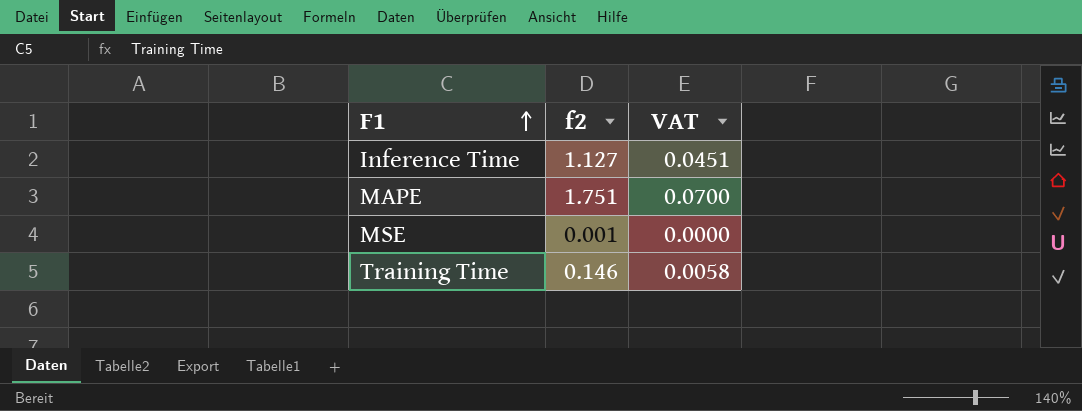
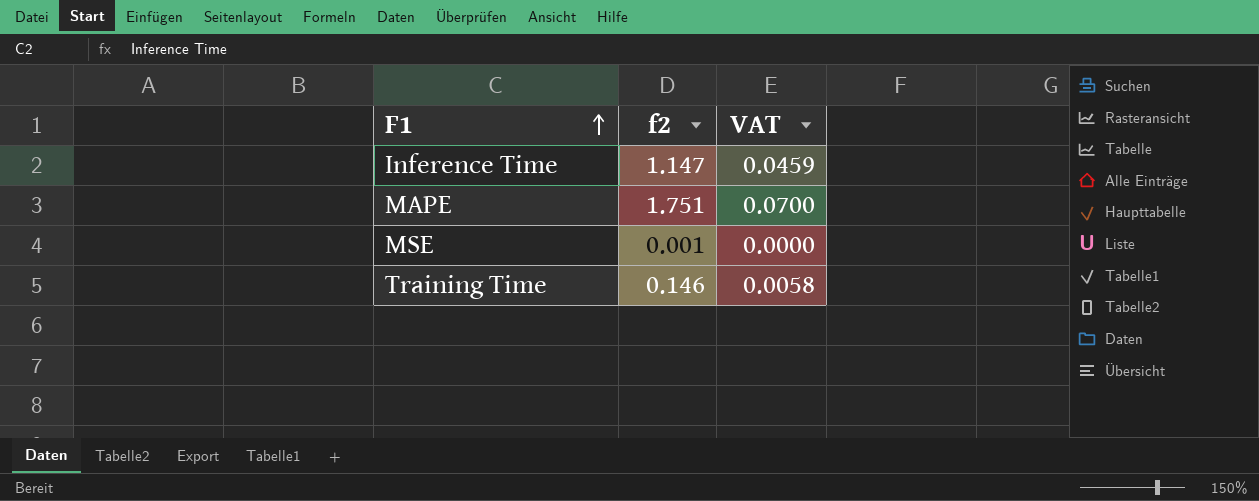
Inference Time | f2: 1.127 -> 1.147
Inference Time | VAT: 0.0451 -> 0.0459

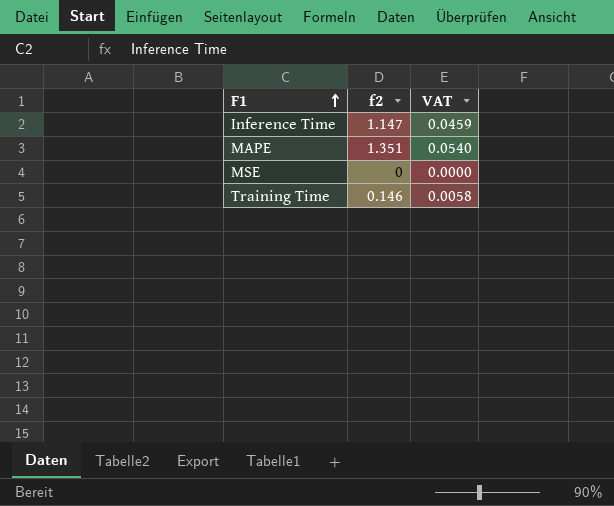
MAPE | f2: 1.751 -> 1.351
MAPE | VAT: 0.0700 -> 0.0540
MSE | f2: 0.001 -> 0

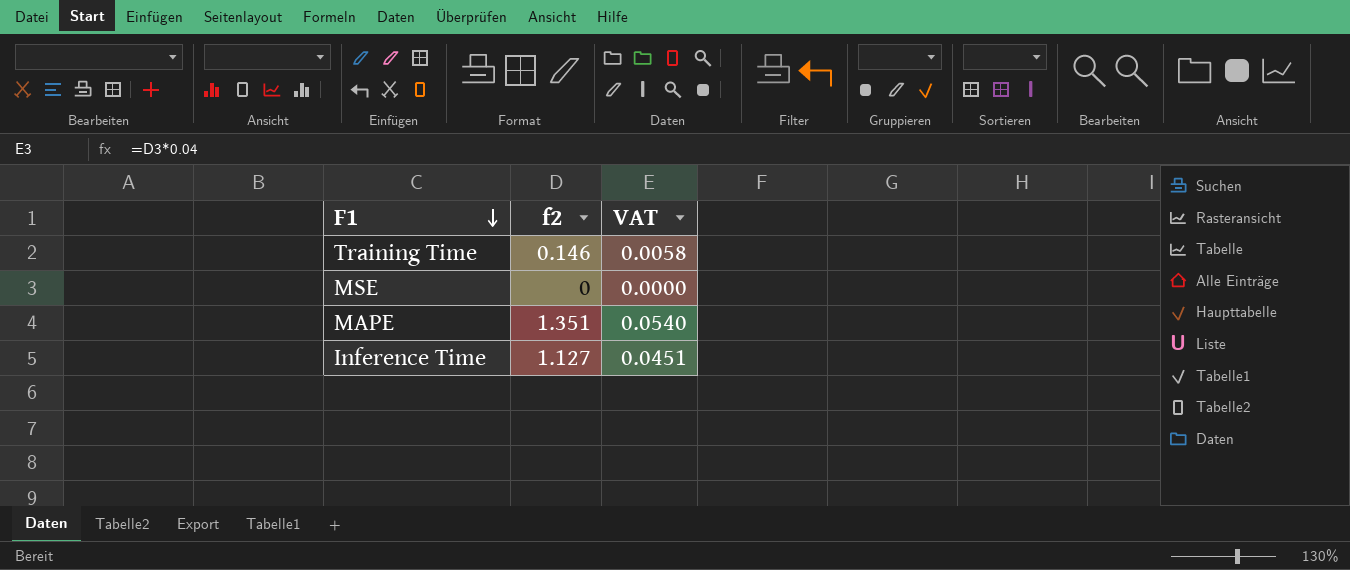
row order: F1 ascending -> F1 descending
Inference Time | f2: 1.147 -> 1.127
Inference Time | VAT: 0.0459 -> 0.0451

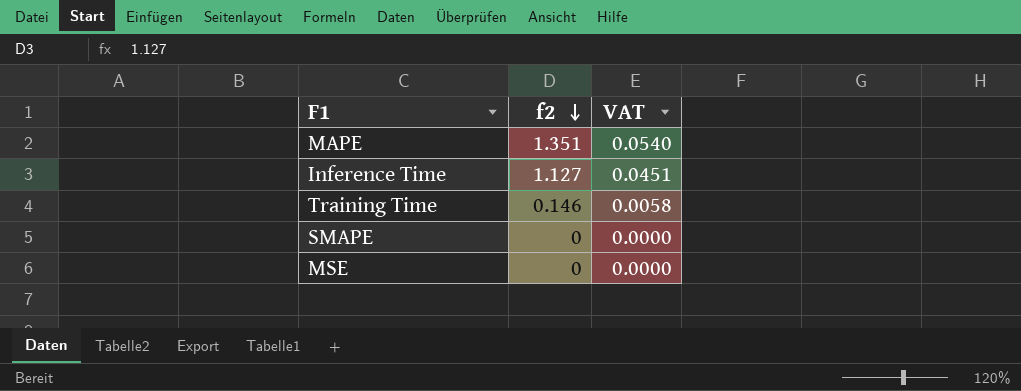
row order: F1 descending -> f2 descending
row SMAPE: none -> 0 | 0.0000

